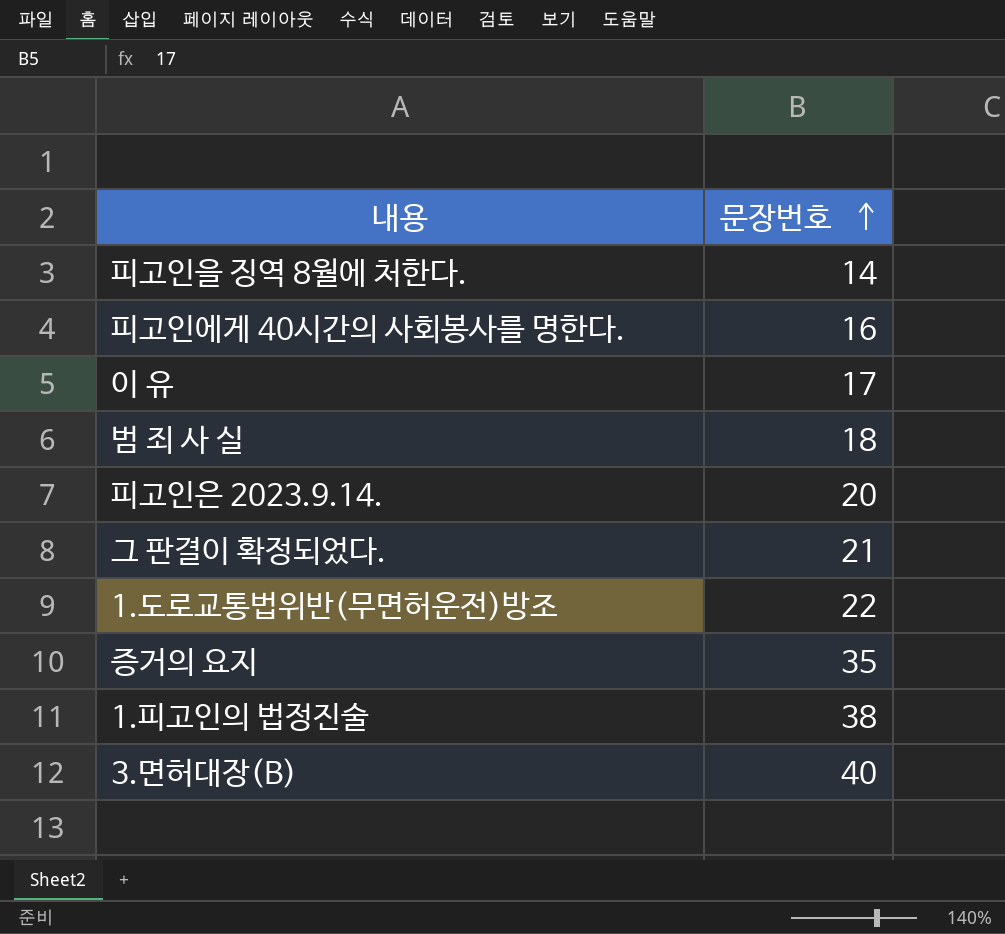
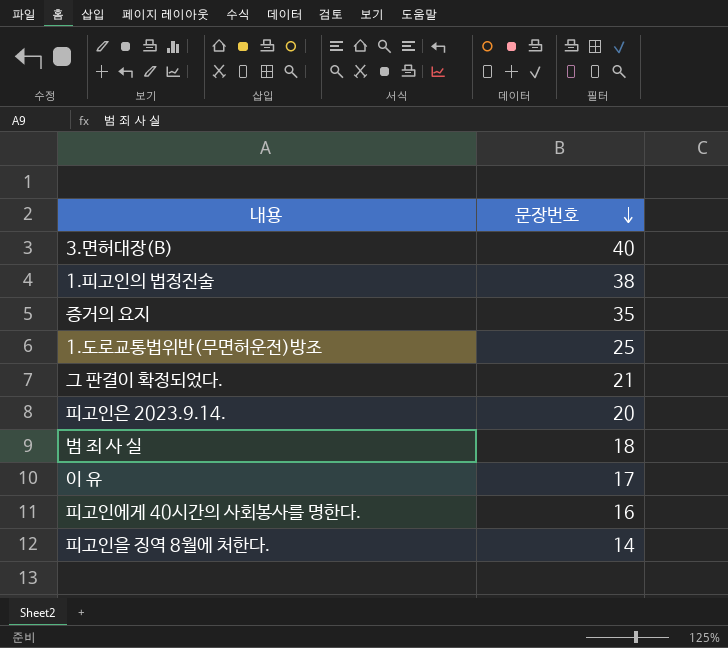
row order: 문장번호 ascending -> 문장번호 descending
1.도로교통법위반(무면허운전)방조 | 문장번호: 22 -> 25

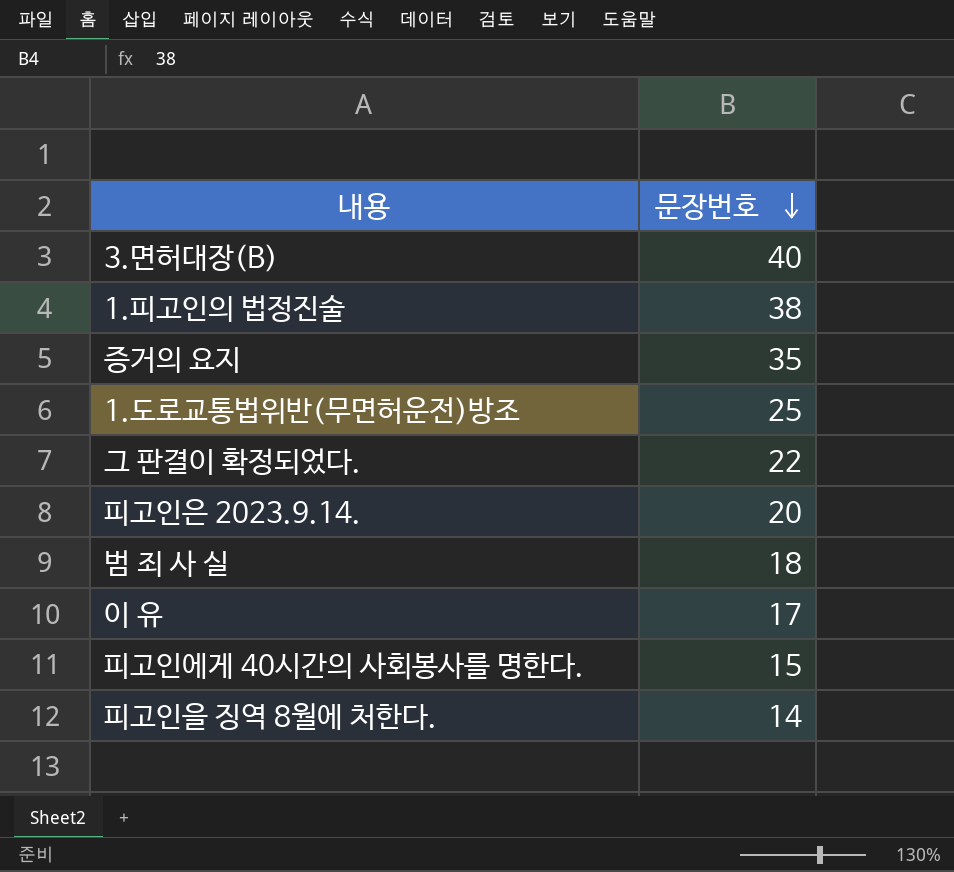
그 판결이 확정되었다. | 문장번호: 21 -> 22
피고인에게 40시간의 사회봉사를 명한다. | 문장번호: 16 -> 15

